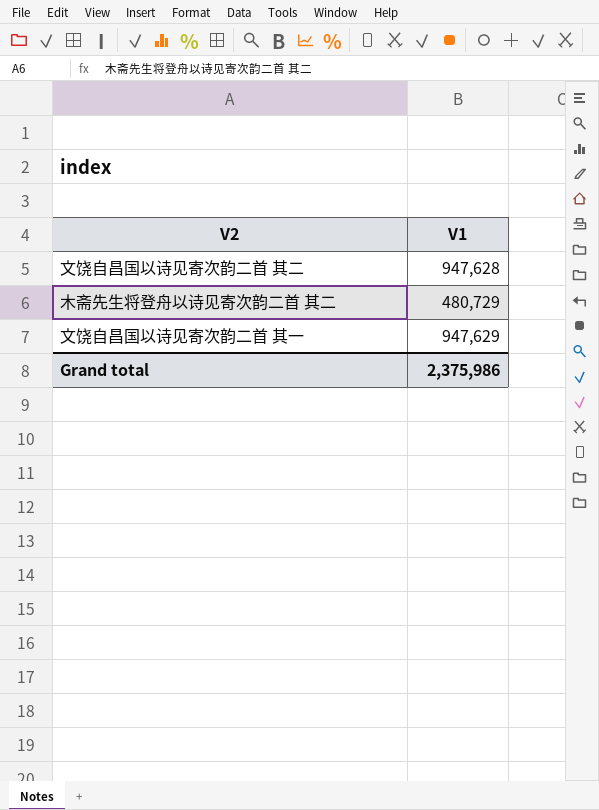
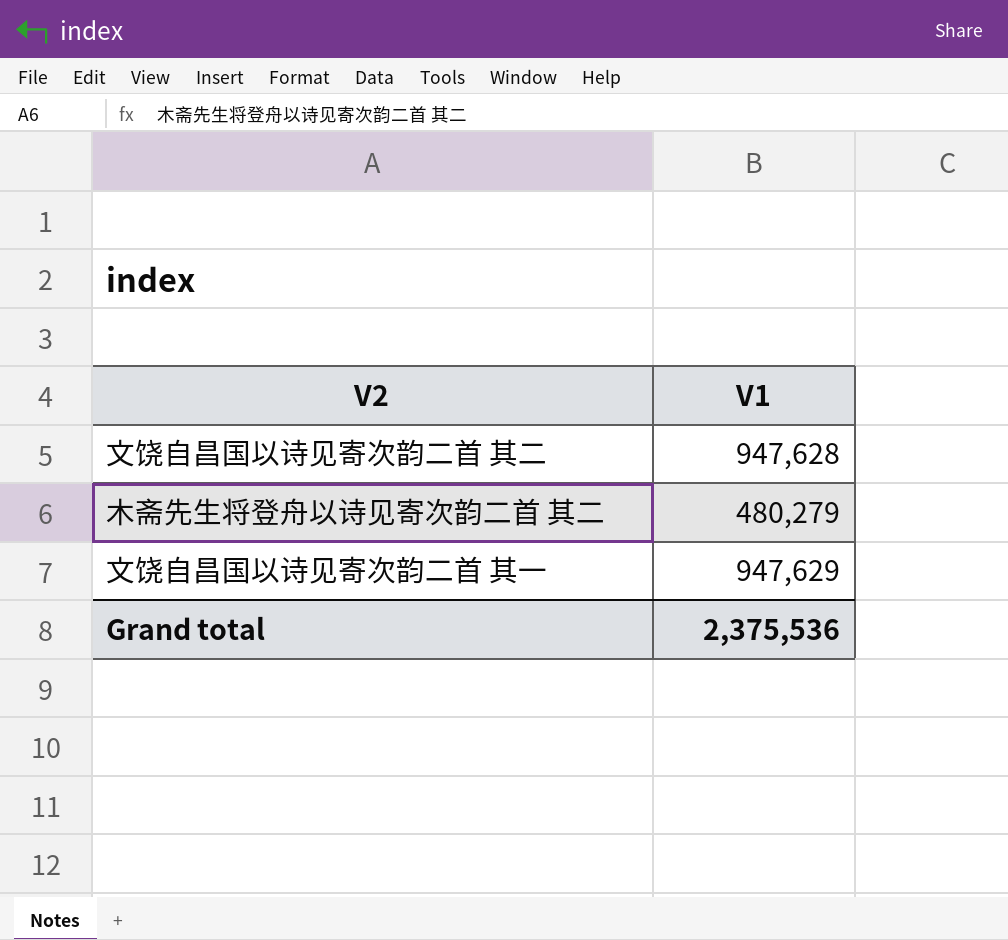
木斋先生将登舟以诗见寄次韵二首 其二 | V1: 480,729 -> 480,279
Grand total | V1: 2,375,986 -> 2,375,536

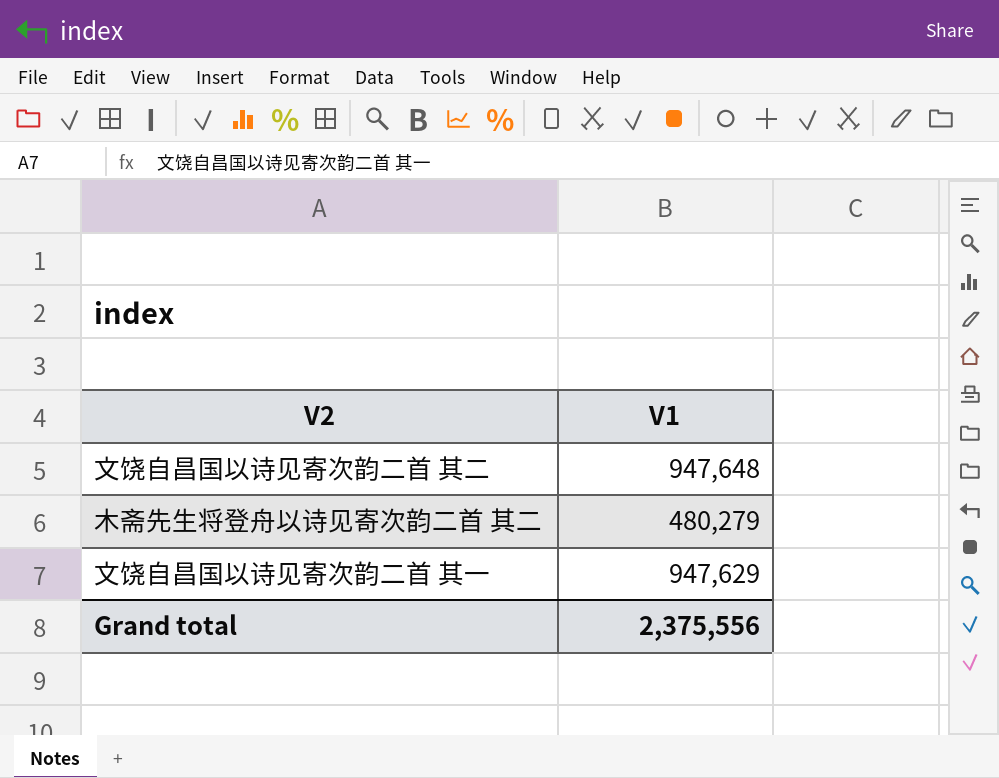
文饶自昌国以诗见寄次韵二首 其二 | V1: 947,628 -> 947,648
Grand total | V1: 2,375,536 -> 2,375,556

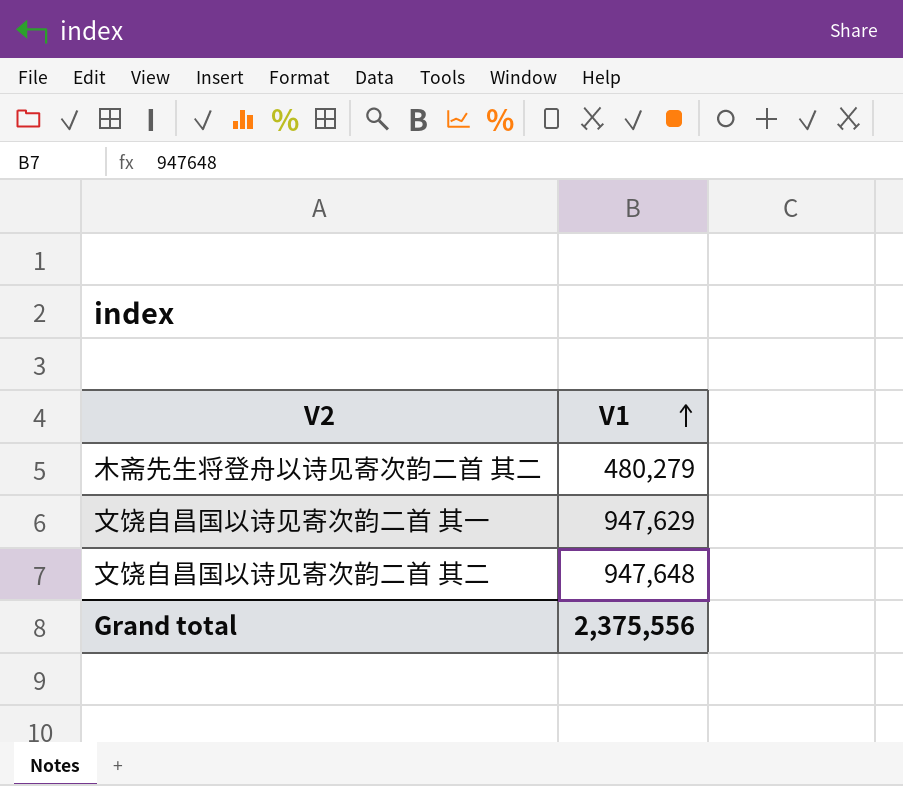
row order: none -> V1 ascending

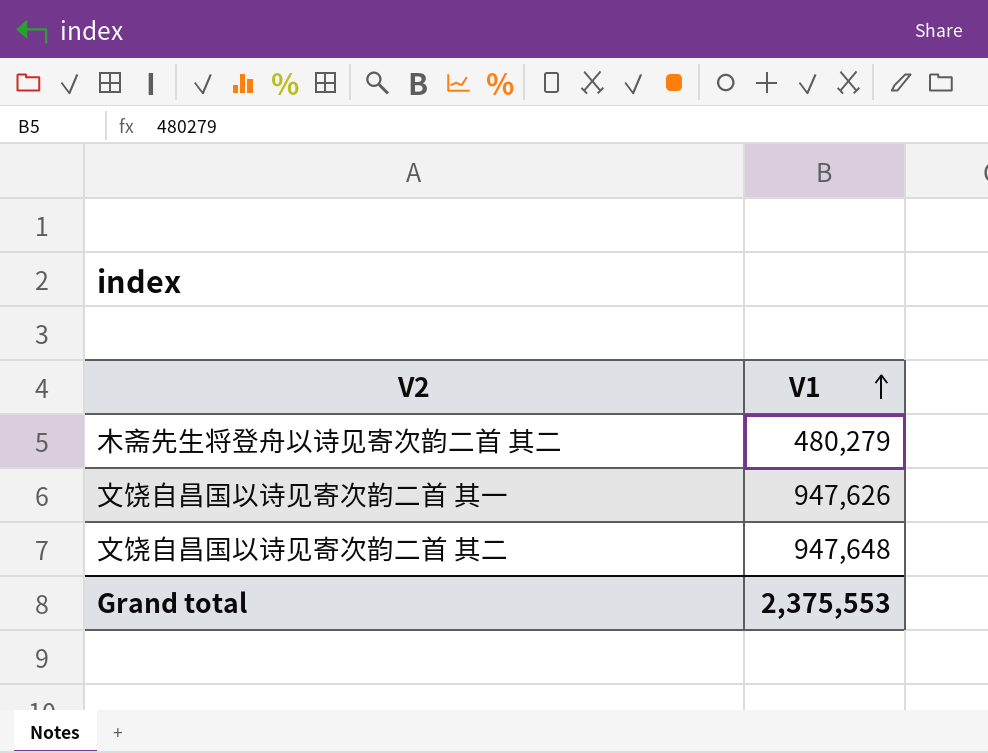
文饶自昌国以诗见寄次韵二首 其一 | V1: 947,629 -> 947,626
Grand total | V1: 2,375,556 -> 2,375,553

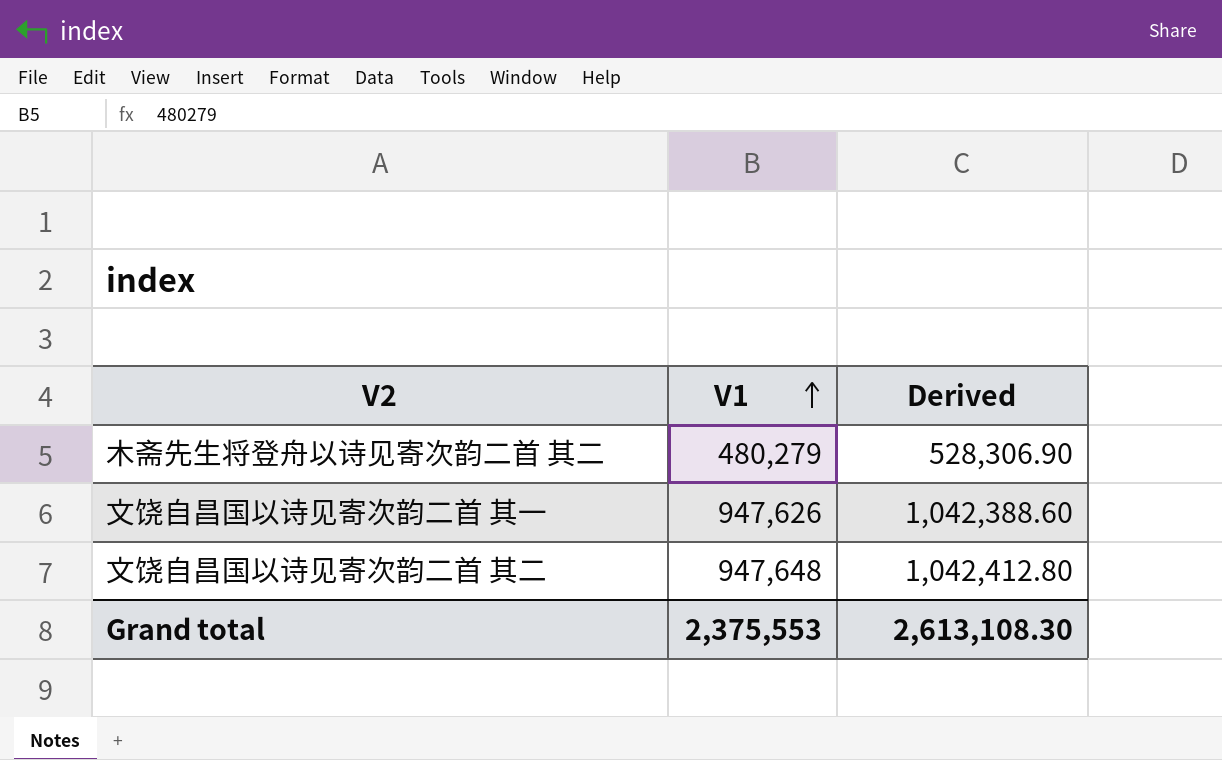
column Derived | formula: none -> [V1] * 1.1

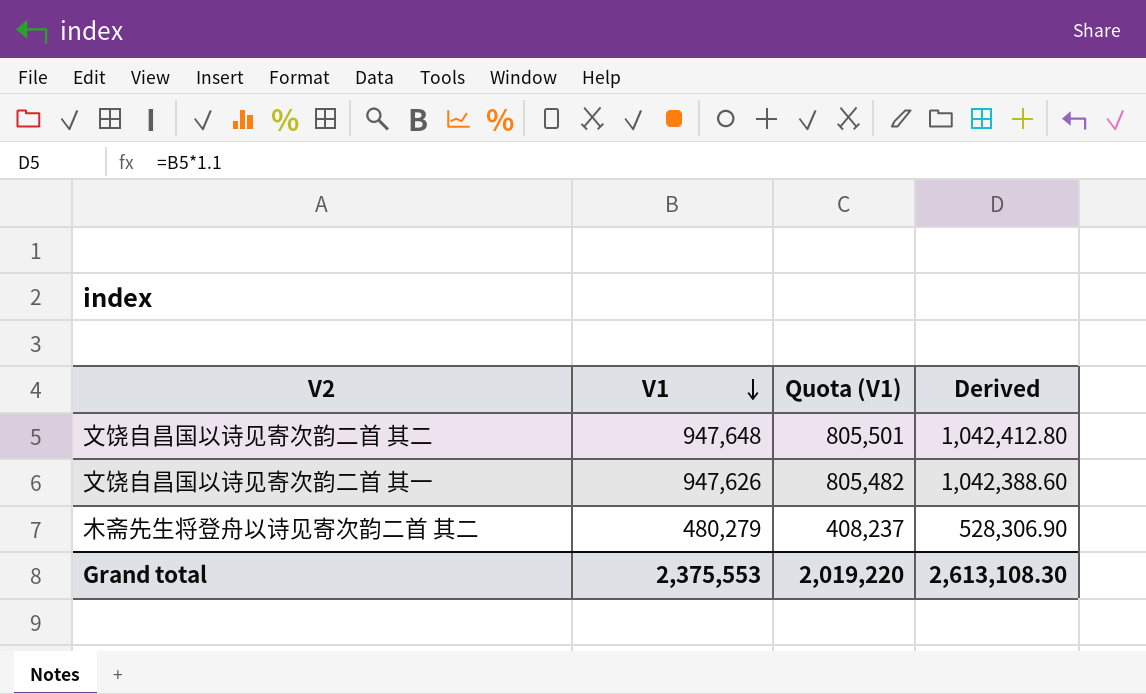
row order: V1 ascending -> V1 descending
column Quota (V1) | formula: none -> [V1] * 0.85

